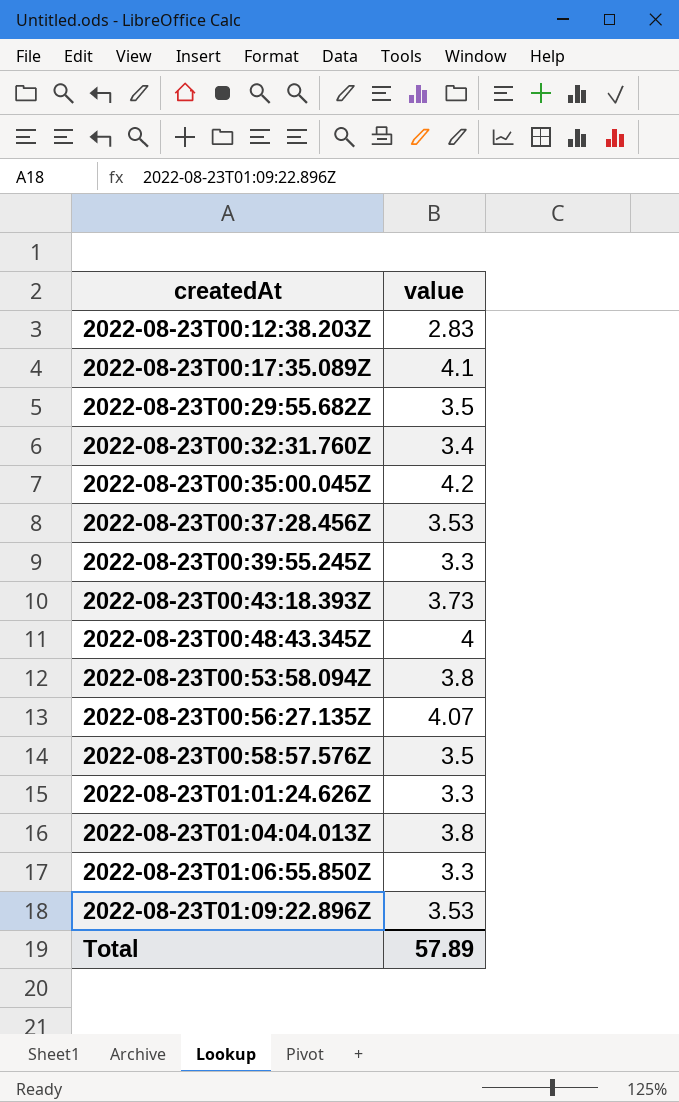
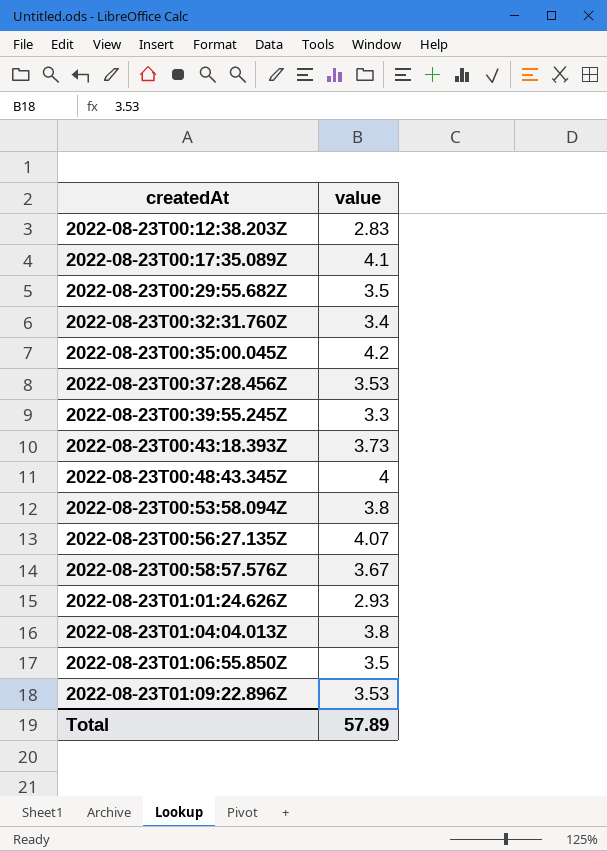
2022-08-23T00:58:57.576Z | value: 3.5 -> 3.67
2022-08-23T01:01:24.626Z | value: 3.3 -> 2.93
2022-08-23T01:06:55.850Z | value: 3.3 -> 3.5

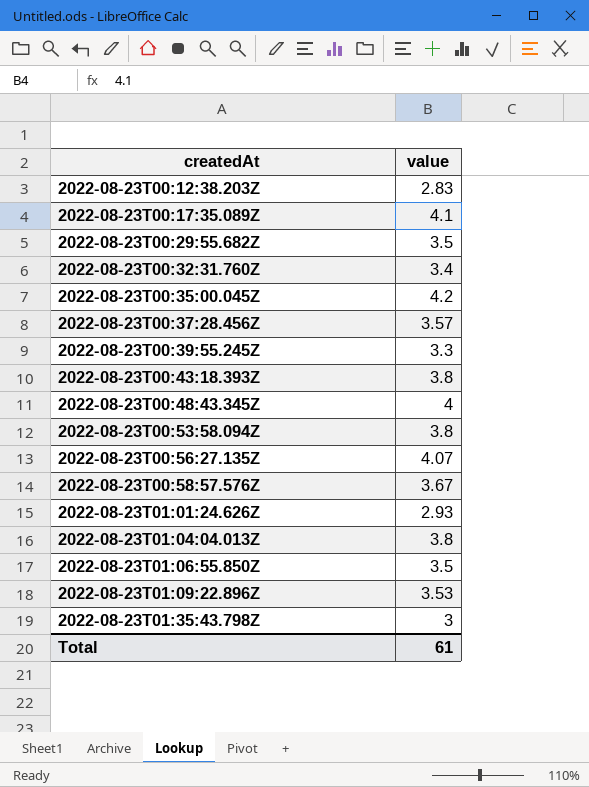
2022-08-23T00:37:28.456Z | value: 3.53 -> 3.57
2022-08-23T00:43:18.393Z | value: 3.73 -> 3.8
row 2022-08-23T01:35:43.798Z: none -> 3
Total | value: 57.89 -> 61

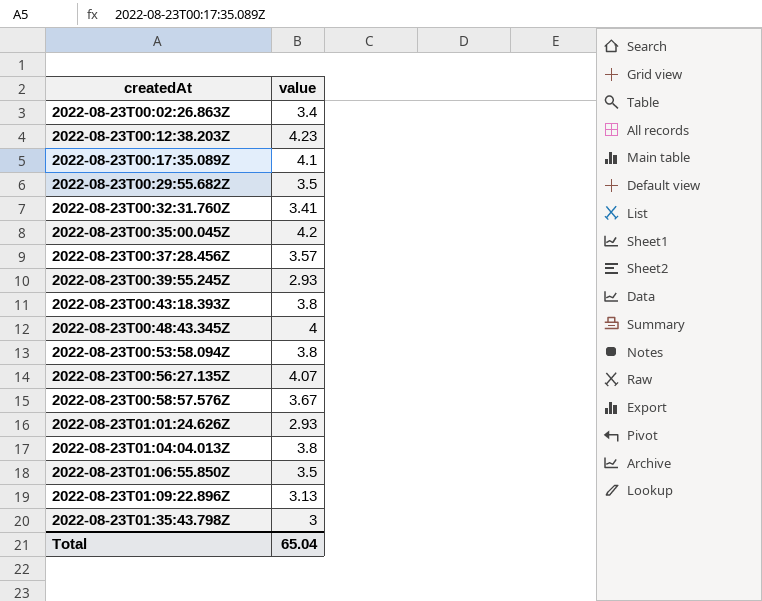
row 2022-08-23T00:02:26.863Z: none -> 3.4
2022-08-23T00:12:38.203Z | value: 2.83 -> 4.23
2022-08-23T00:32:31.760Z | value: 3.4 -> 3.41
2022-08-23T00:39:55.245Z | value: 3.3 -> 2.93
2022-08-23T01:09:22.896Z | value: 3.53 -> 3.13
Total | value: 61 -> 65.04

